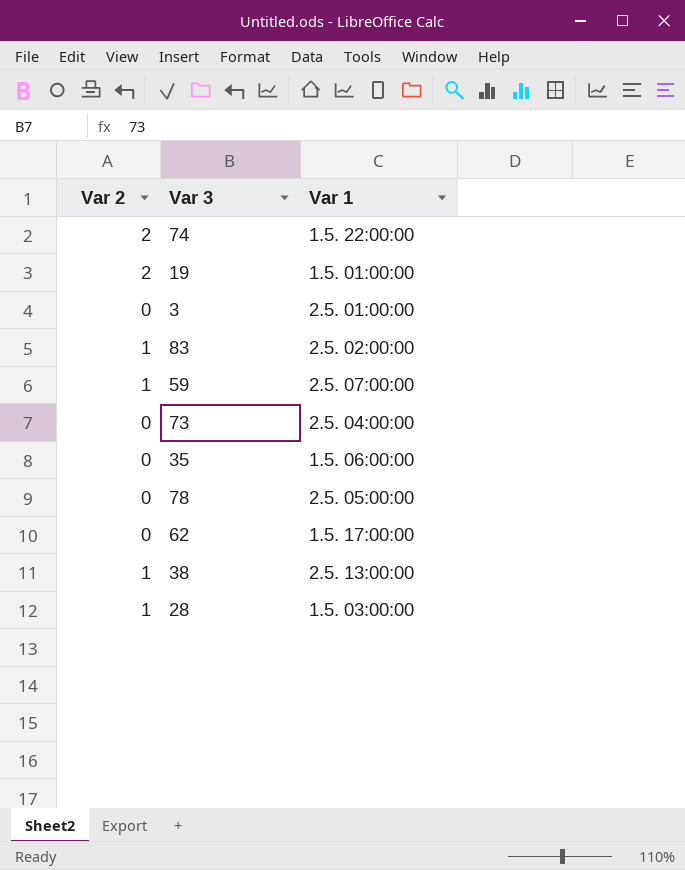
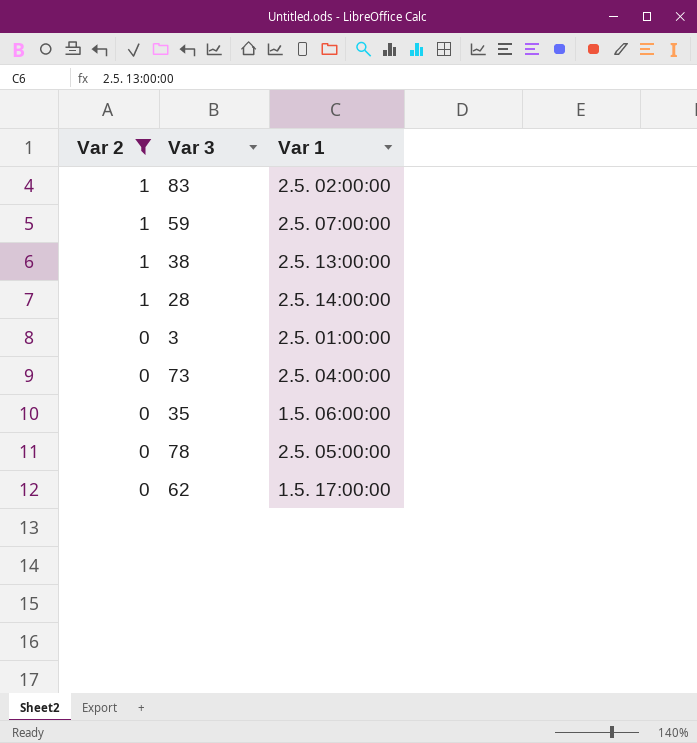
filter: none -> Var 2 != 2
row order: none -> Var 2 descending
28 | Var 1: 1.5. 03:00:00 -> 2.5. 14:00:00

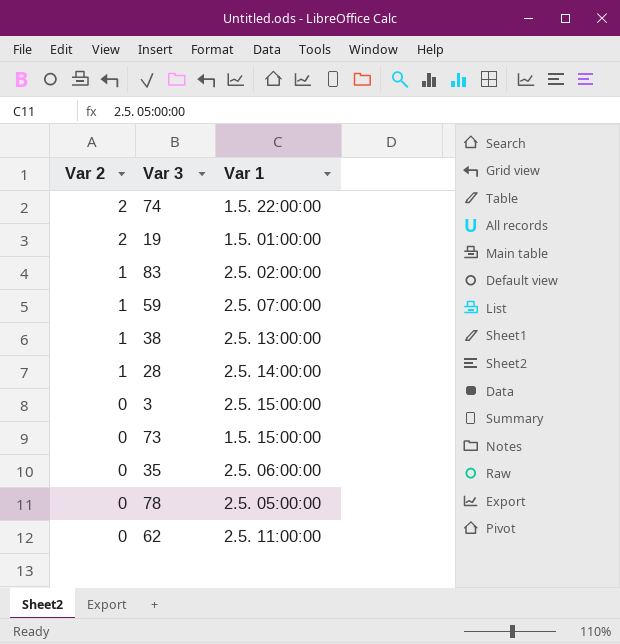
filter: Var 2 != 2 -> none
3 | Var 1: 2.5. 01:00:00 -> 2.5. 15:00:00
73 | Var 1: 2.5. 04:00:00 -> 1.5. 15:00:00
35 | Var 1: 1.5. 06:00:00 -> 2.5. 06:00:00
62 | Var 1: 1.5. 17:00:00 -> 2.5. 11:00:00

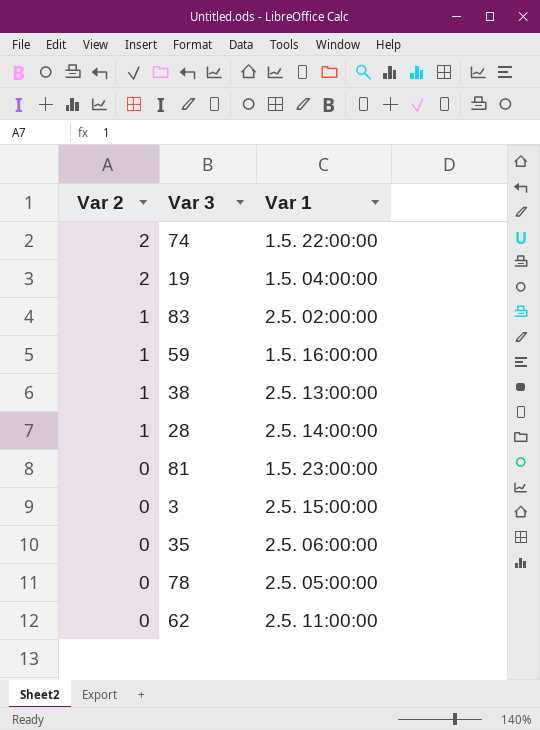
row 73: 0 | 1.5. 15:00:00 -> none
19 | Var 1: 1.5. 01:00:00 -> 1.5. 04:00:00
59 | Var 1: 2.5. 07:00:00 -> 1.5. 16:00:00
row 81: none -> 0 | 1.5. 23:00:00

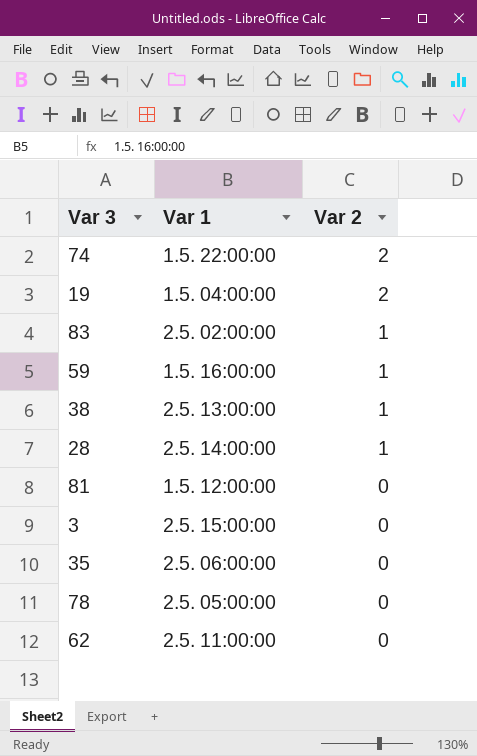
column Var 2 | position: 1 -> 3
81 | Var 1: 1.5. 23:00:00 -> 1.5. 12:00:00

